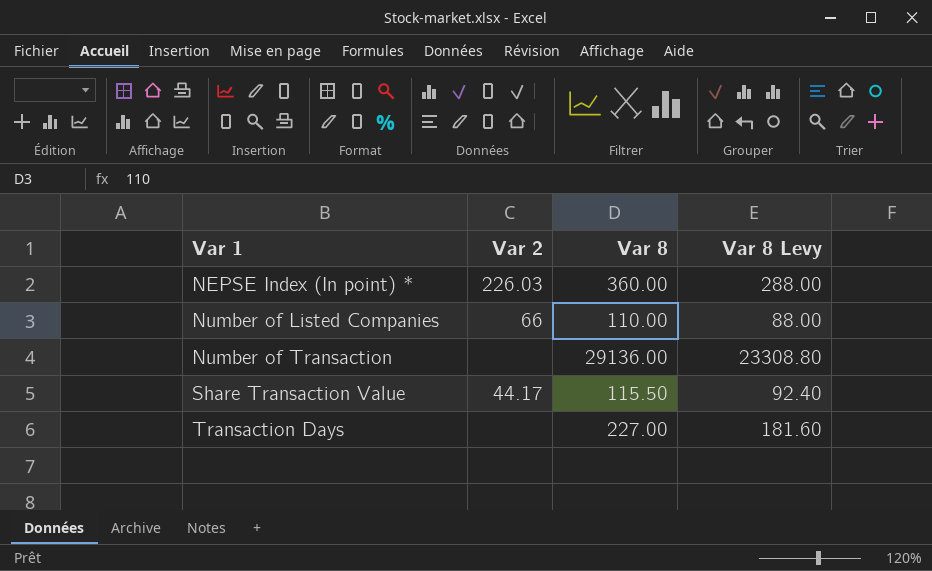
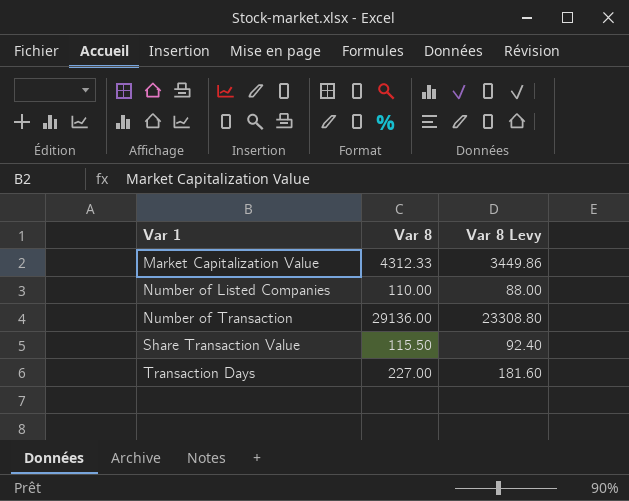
column Var 2 | position: 2 -> none
row NEPSE Index (In point) *: 226.03 | 360.00 | 288.00 -> none
row Market Capitalization Value: none -> 4312.33 | 3449.86

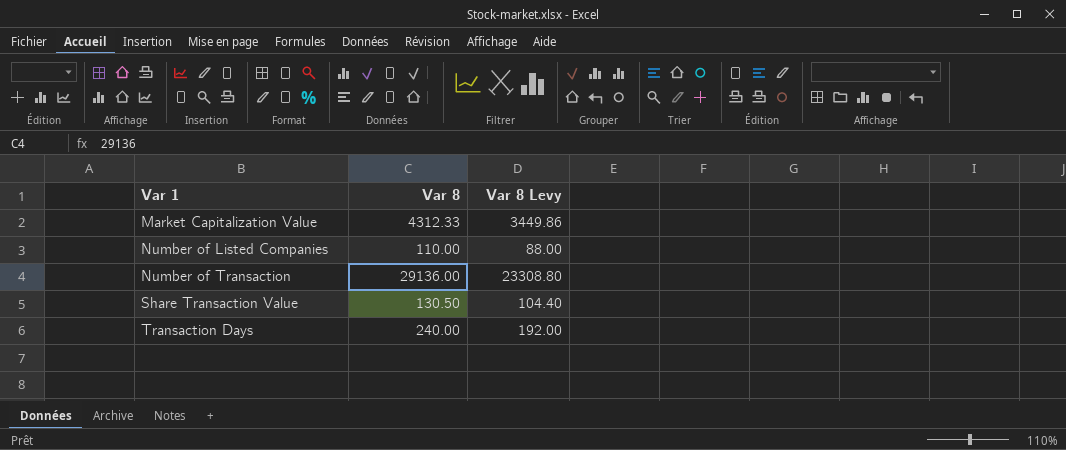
Share Transaction Value | Var 8: 115.50 -> 130.50
Share Transaction Value | Var 8 Levy: 92.40 -> 104.40
Transaction Days | Var 8: 227.00 -> 240.00
Transaction Days | Var 8 Levy: 181.60 -> 192.00

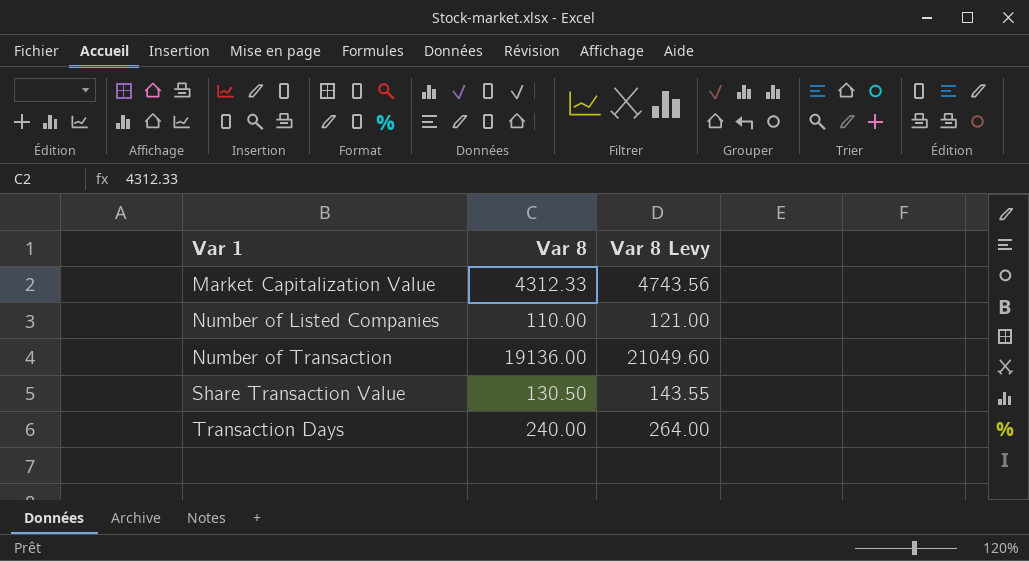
column Var 8 Levy | formula: [Var 8] * 0.8 -> [Var 8] * 1.1
Number of Transaction | Var 8: 29136.00 -> 19136.00

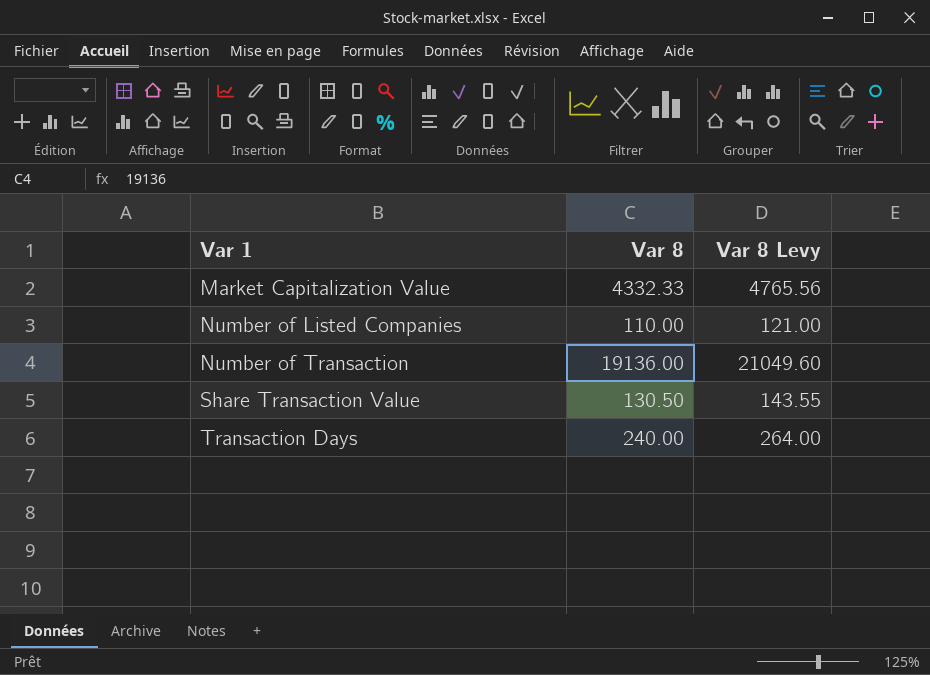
Market Capitalization Value | Var 8: 4312.33 -> 4332.33
Market Capitalization Value | Var 8 Levy: 4743.56 -> 4765.56

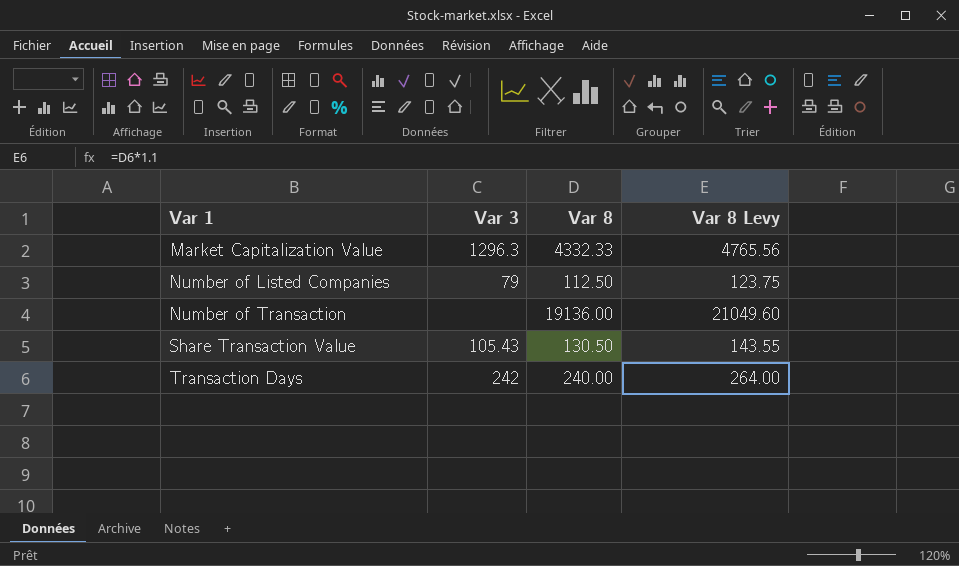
column Var 3 | position: none -> 2
Number of Listed Companies | Var 8: 110.00 -> 112.50
Number of Listed Companies | Var 8 Levy: 121.00 -> 123.75

